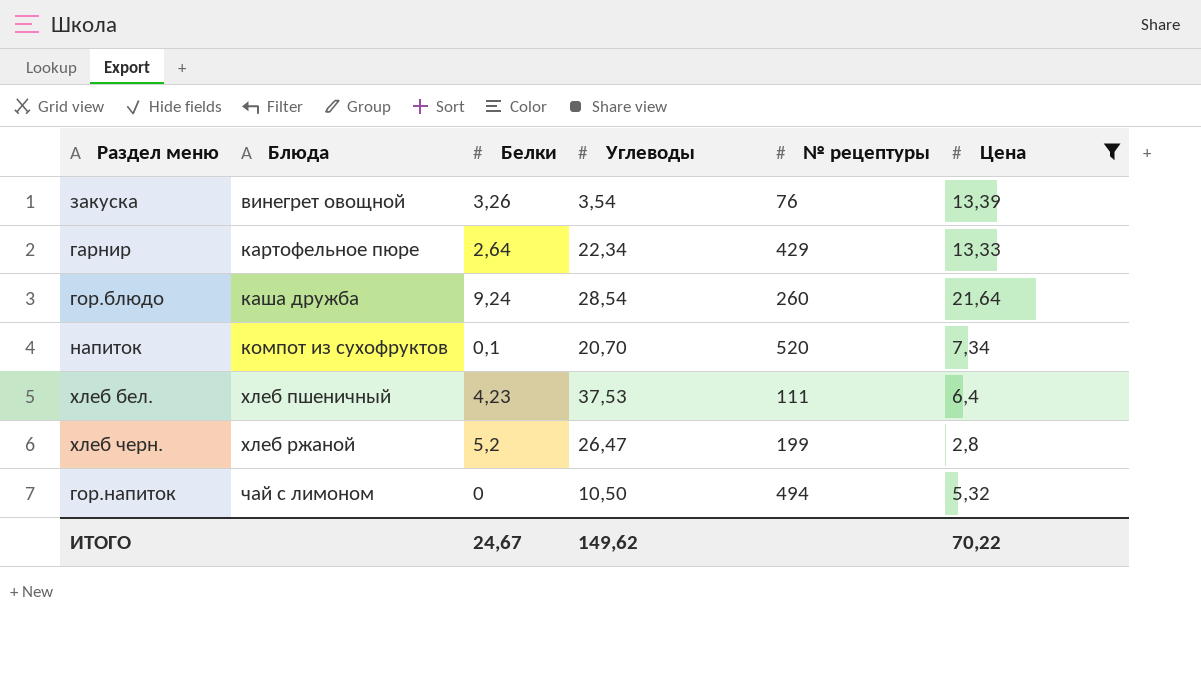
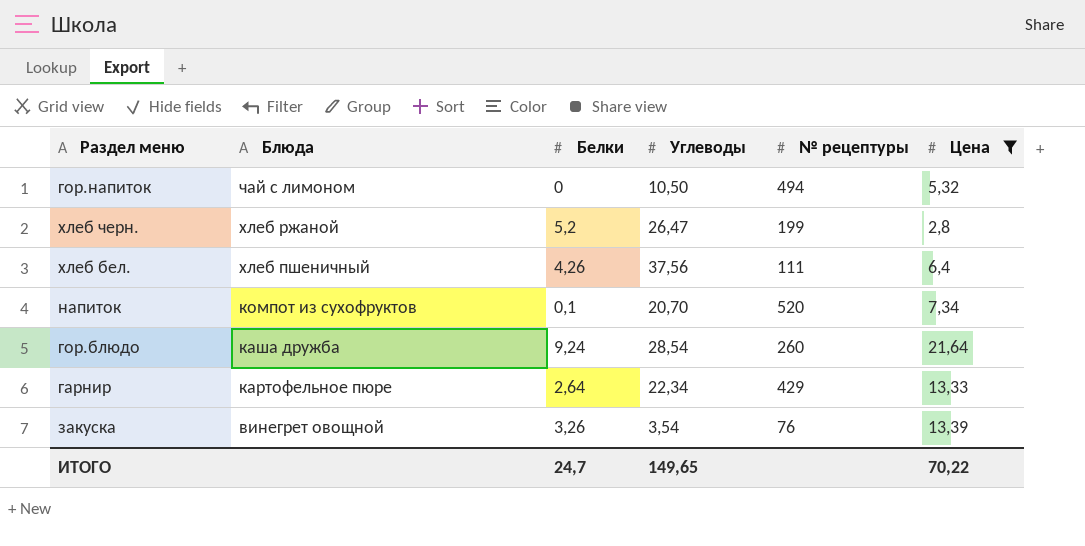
row order: Блюда ascending -> Блюда descending
хлеб бел. | Белки: 4,23 -> 4,26
хлеб бел. | Углеводы: 37,53 -> 37,56
ИТОГО | Белки: 24,67 -> 24,7
ИТОГО | Углеводы: 149,62 -> 149,65

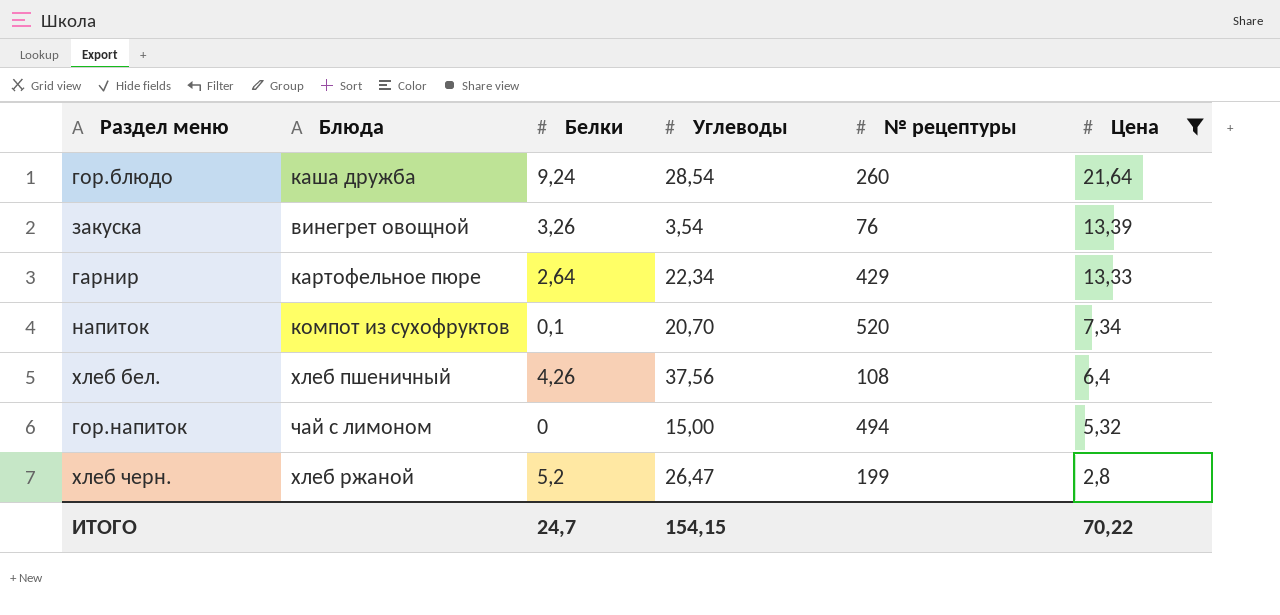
row order: Блюда descending -> Цена descending
хлеб бел. | № рецептуры: 111 -> 108
гор.напиток | Углеводы: 10,50 -> 15,00
ИТОГО | Углеводы: 149,65 -> 154,15

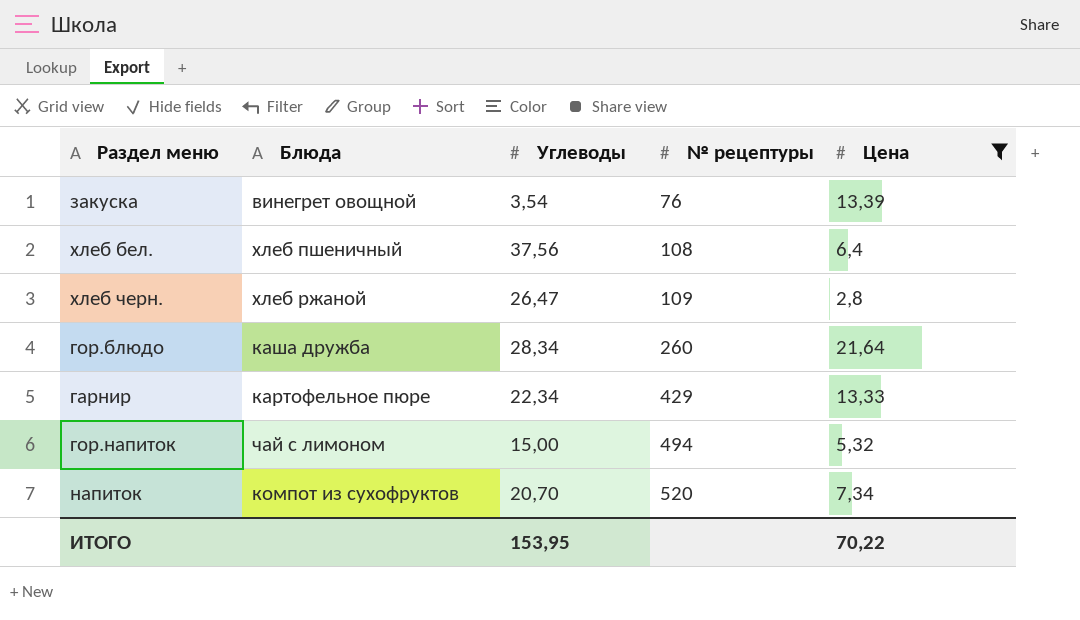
row order: Цена descending -> № рецептуры ascending
column Белки | position: 3 -> none
хлеб черн. | № рецептуры: 199 -> 109
гор.блюдо | Углеводы: 28,54 -> 28,34
ИТОГО | Углеводы: 154,15 -> 153,95

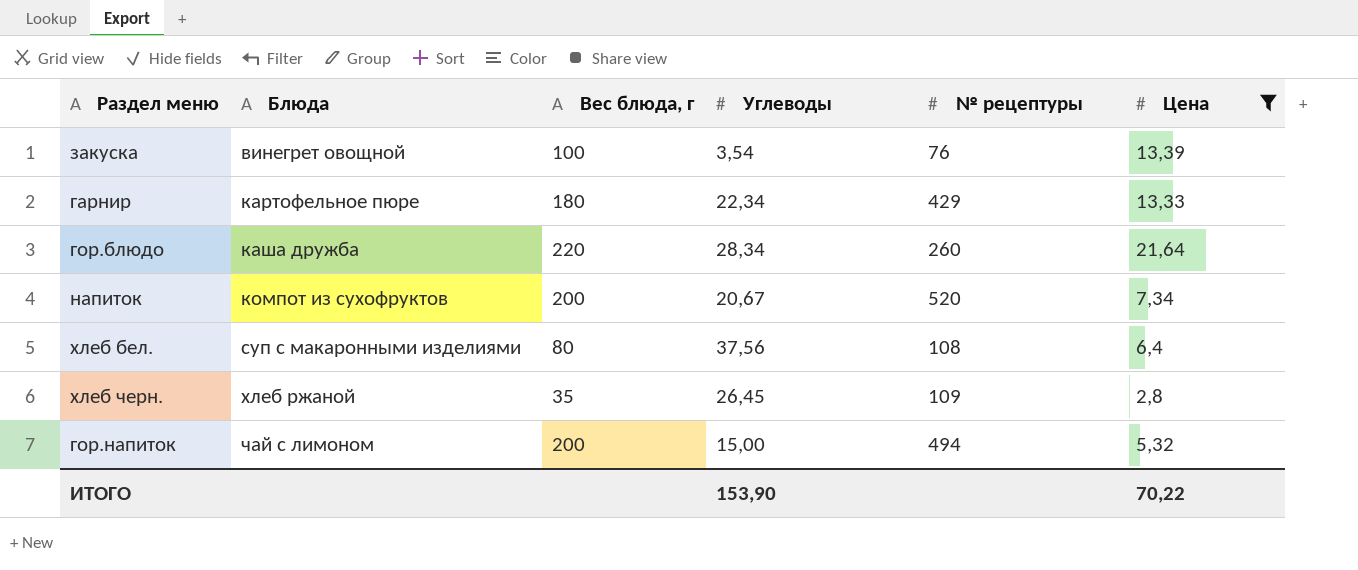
row order: № рецептуры ascending -> Блюда ascending
column Вес блюда, г | position: none -> 3
напиток | Углеводы: 20,70 -> 20,67
хлеб бел. | Блюда: хлеб пшеничный -> суп с макаронными изделиями
хлеб черн. | Углеводы: 26,47 -> 26,45
ИТОГО | Углеводы: 153,95 -> 153,90

